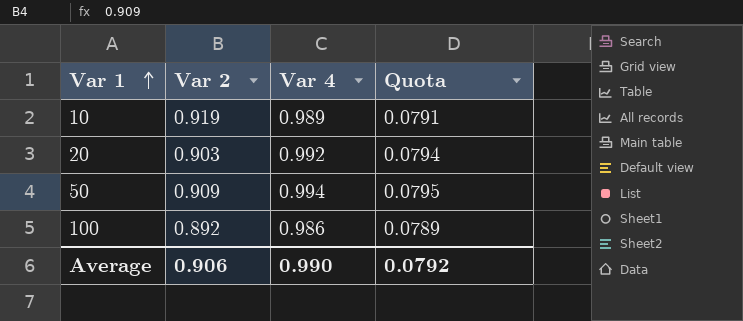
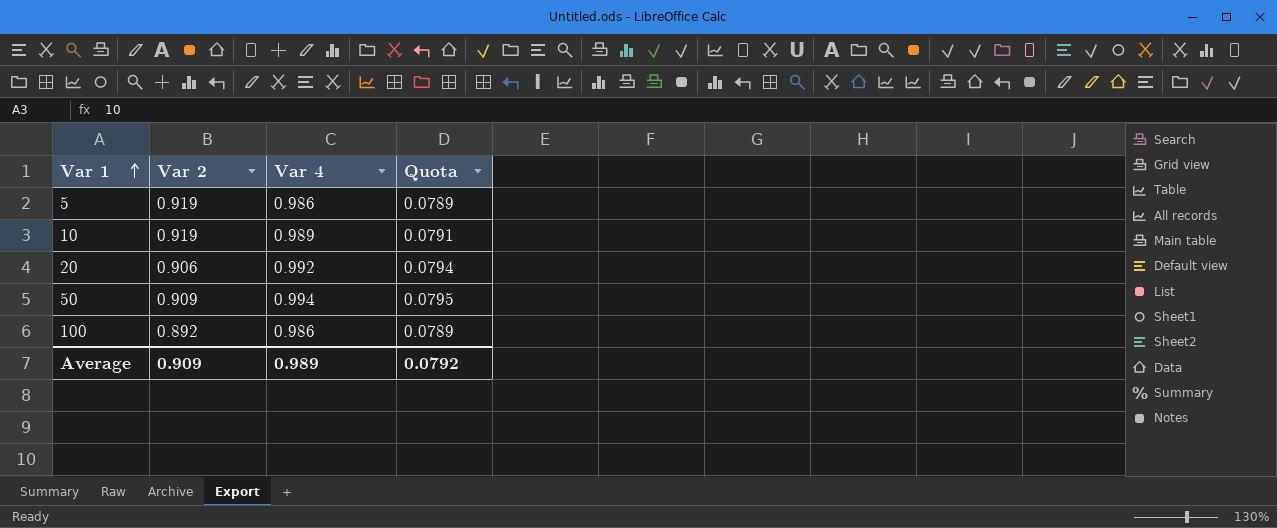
row 5: none -> 0.919 | 0.986 | 0.0789
20 | Var 2: 0.903 -> 0.906
Average | Var 2: 0.906 -> 0.909
Average | Var 4: 0.990 -> 0.989

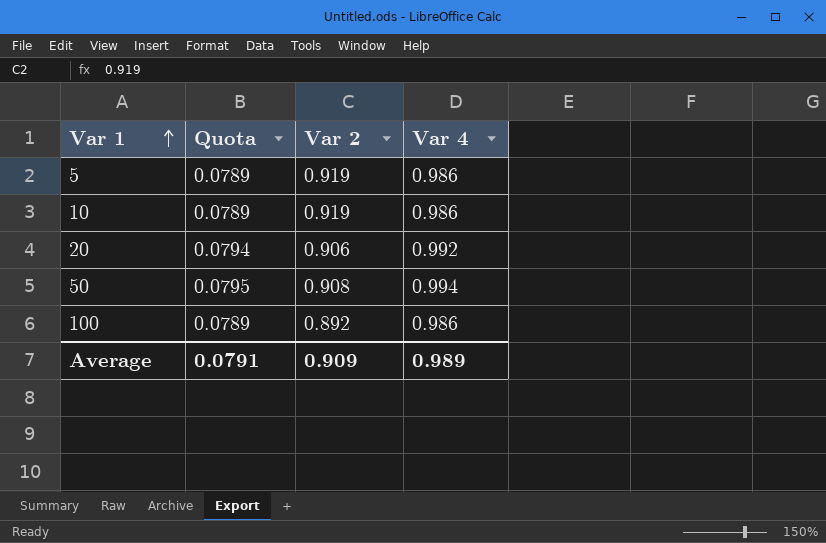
column Quota | position: 4 -> 2
10 | Quota: 0.0791 -> 0.0789
10 | Var 4: 0.989 -> 0.986
50 | Var 2: 0.909 -> 0.908
Average | Quota: 0.0792 -> 0.0791

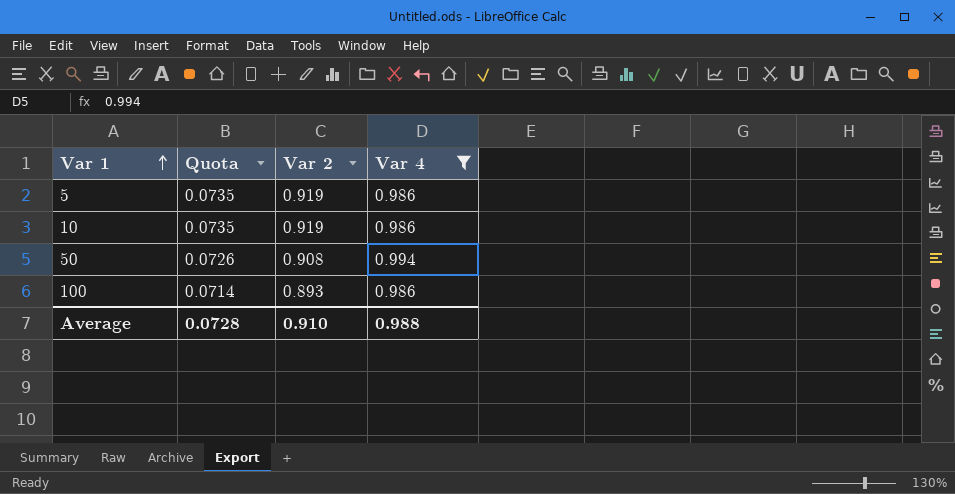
filter: none -> Var 4 != 0.992
column Quota | formula: [Var 4] * 0.08 -> [Var 2] * 0.08
100 | Var 2: 0.892 -> 0.893
Average | Quota: 0.0791 -> 0.0728
Average | Var 2: 0.909 -> 0.910
Average | Var 4: 0.989 -> 0.988

